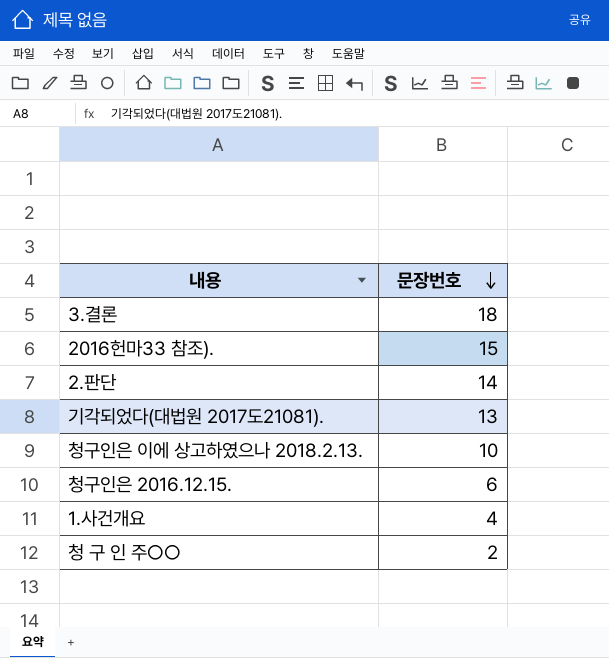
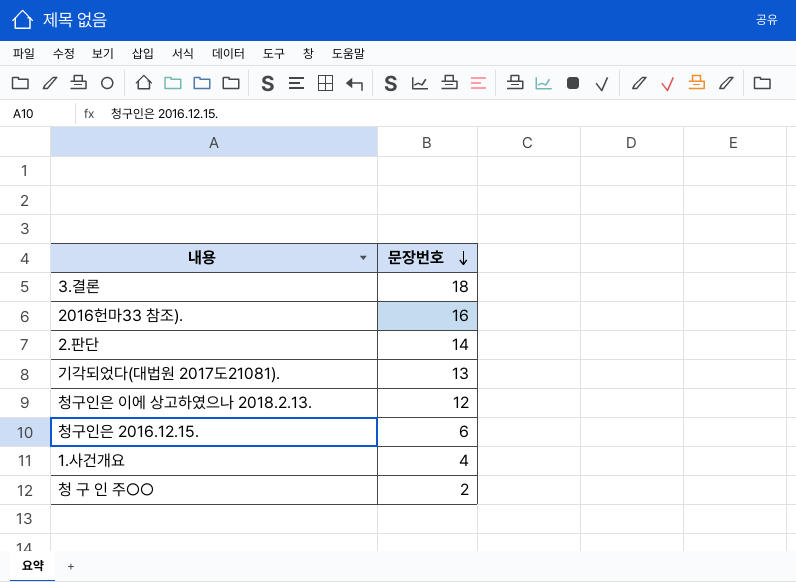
2016헌마33 참조). | 문장번호: 15 -> 16
청구인은 이에 상고하였으나 2018.2.13. | 문장번호: 10 -> 12

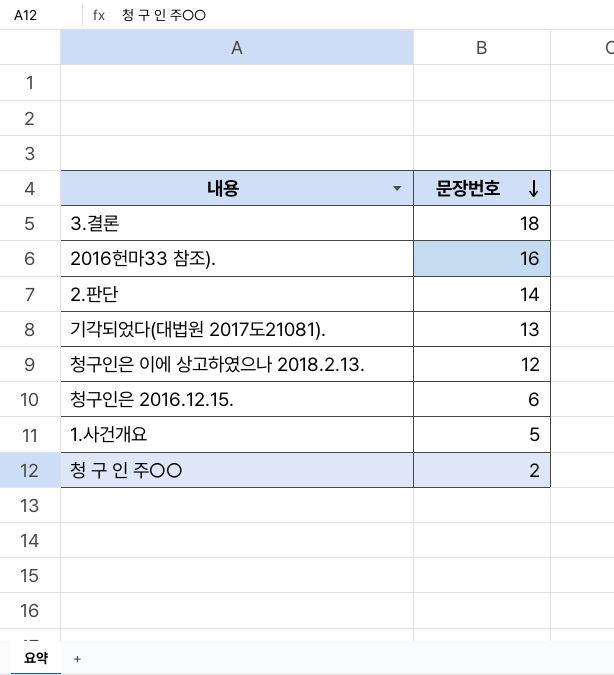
1.사건개요 | 문장번호: 4 -> 5

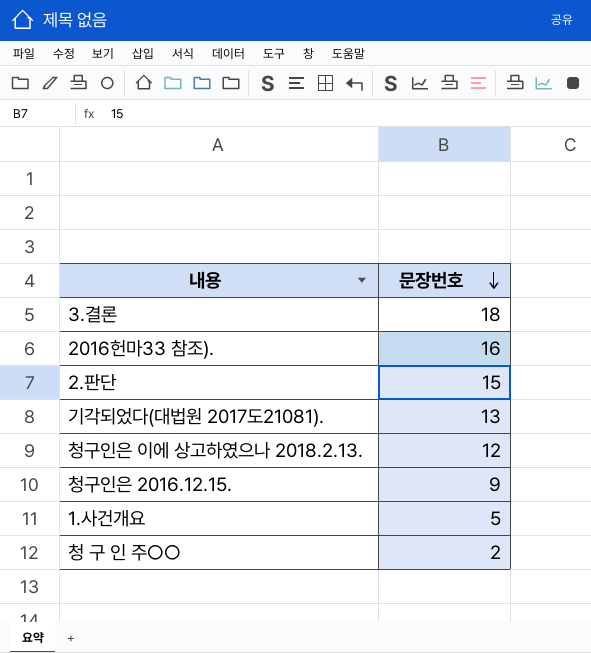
2.판단 | 문장번호: 14 -> 15
청구인은 2016.12.15. | 문장번호: 6 -> 9

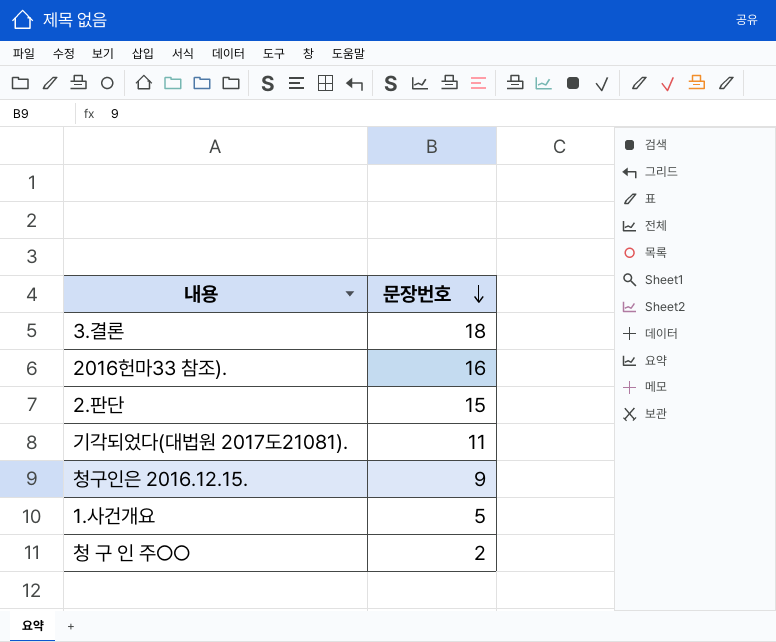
row 청구인은 이에 상고하였으나 2018.2.13.: 12 -> none
기각되었다(대법원 2017도21081). | 문장번호: 13 -> 11

